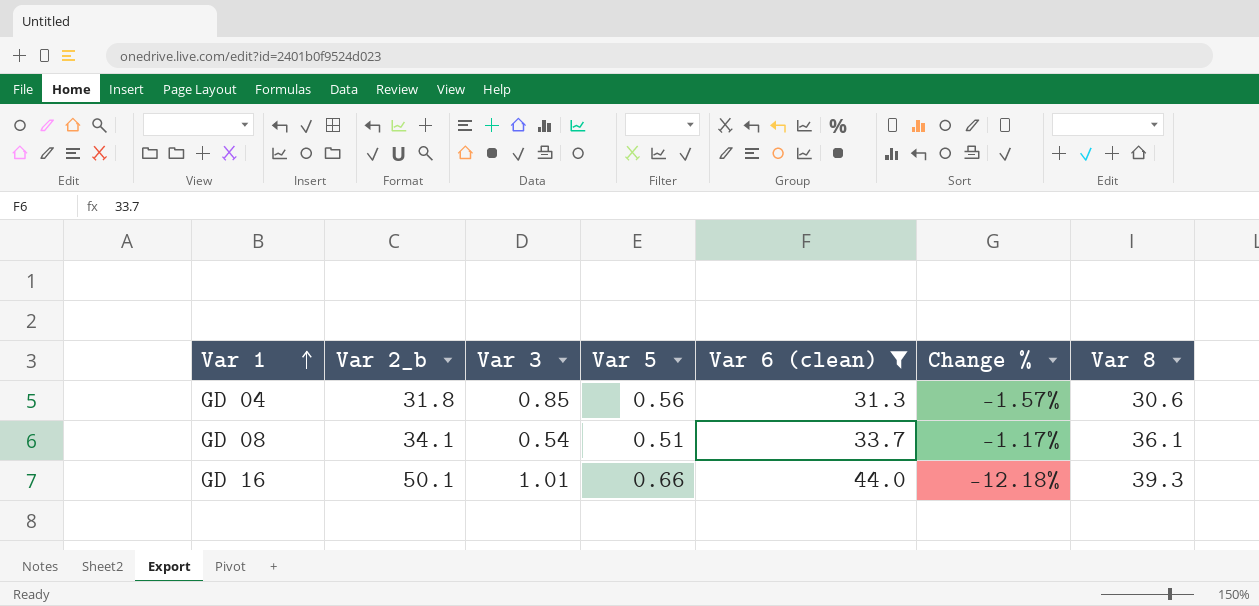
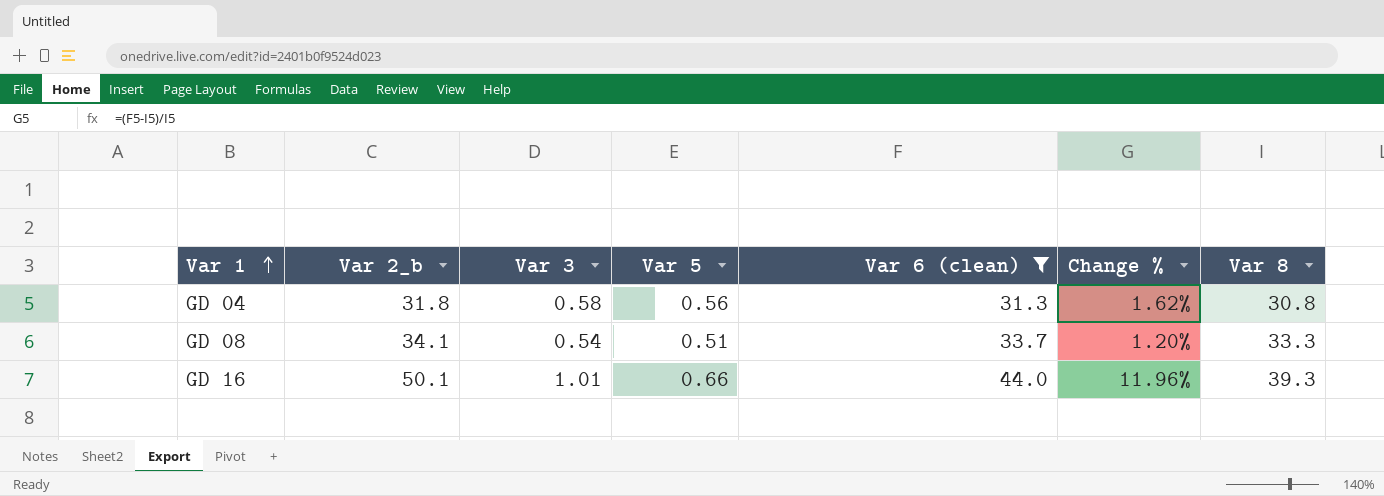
column Change % | formula: ([Var 6 (clean)] - [Var 2_b]) / [Var 2_b] -> ([Var 6 (clean)] - [Var 8]) / [Var 8]
GD 04 | Var 3: 0.85 -> 0.58
GD 04 | Var 8: 30.6 -> 30.8
GD 08 | Var 8: 36.1 -> 33.3

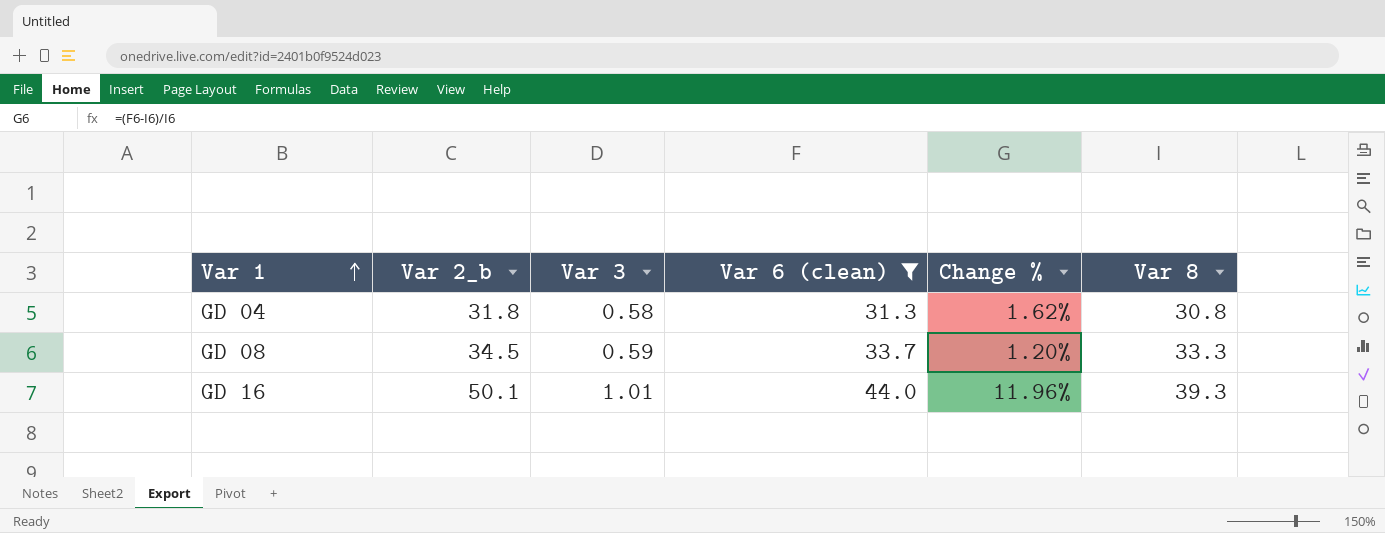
column Var 5 | position: 4 -> none
GD 08 | Var 2_b: 34.1 -> 34.5
GD 08 | Var 3: 0.54 -> 0.59

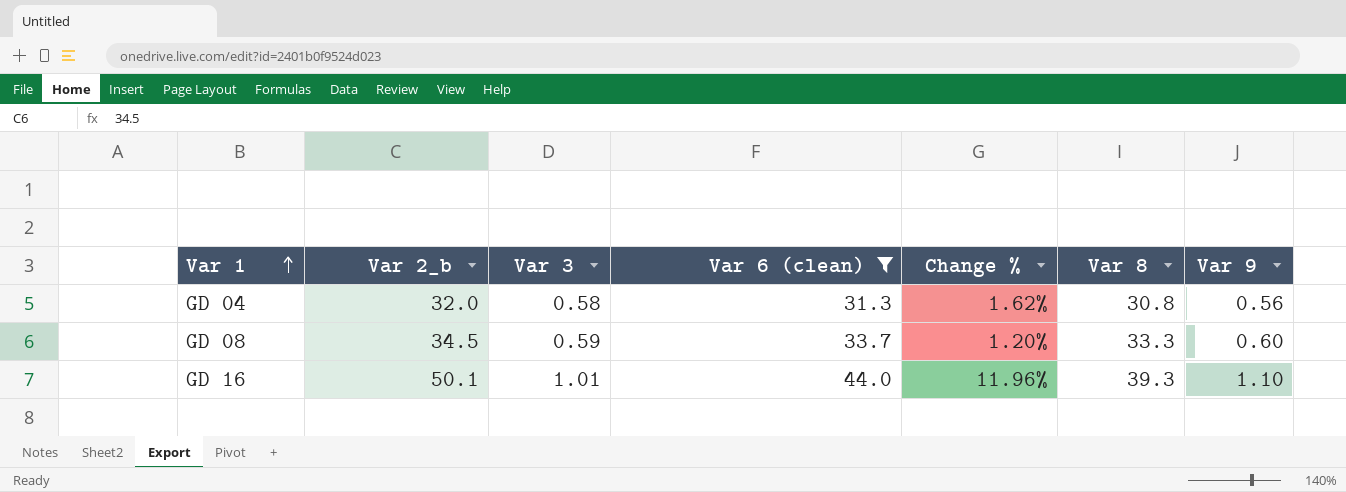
column Var 9 | position: none -> 7
GD 04 | Var 2_b: 31.8 -> 32.0

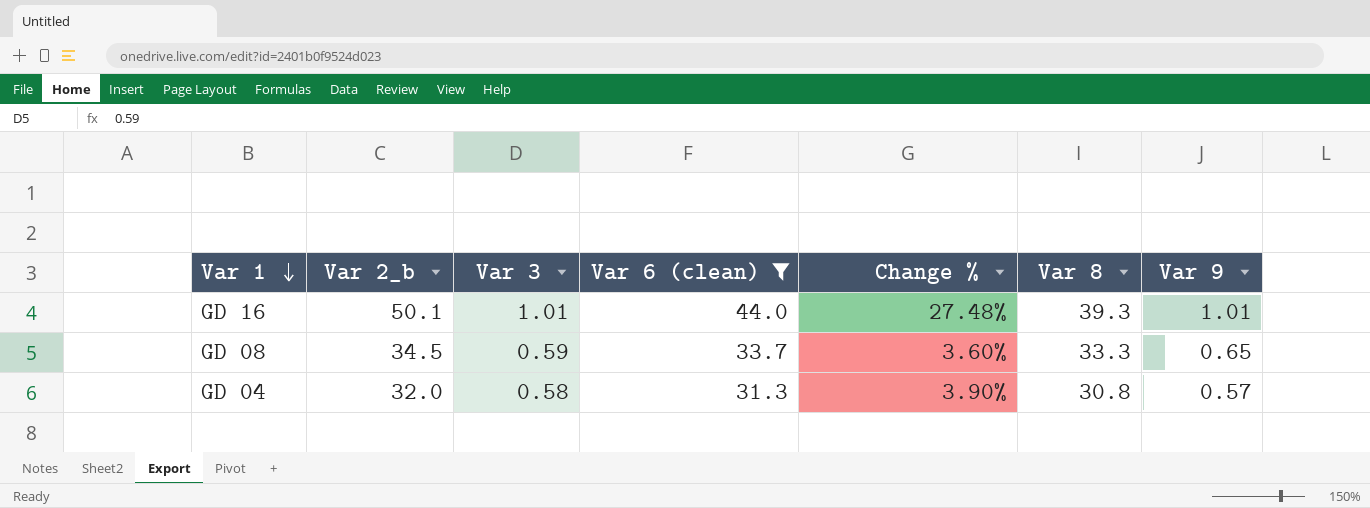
row order: Var 1 ascending -> Var 1 descending
column Change % | formula: ([Var 6 (clean)] - [Var 8]) / [Var 8] -> ([Var 2_b] - [Var 8]) / [Var 8]
GD 16 | Var 9: 1.10 -> 1.01
GD 08 | Var 9: 0.60 -> 0.65
GD 04 | Var 9: 0.56 -> 0.57

